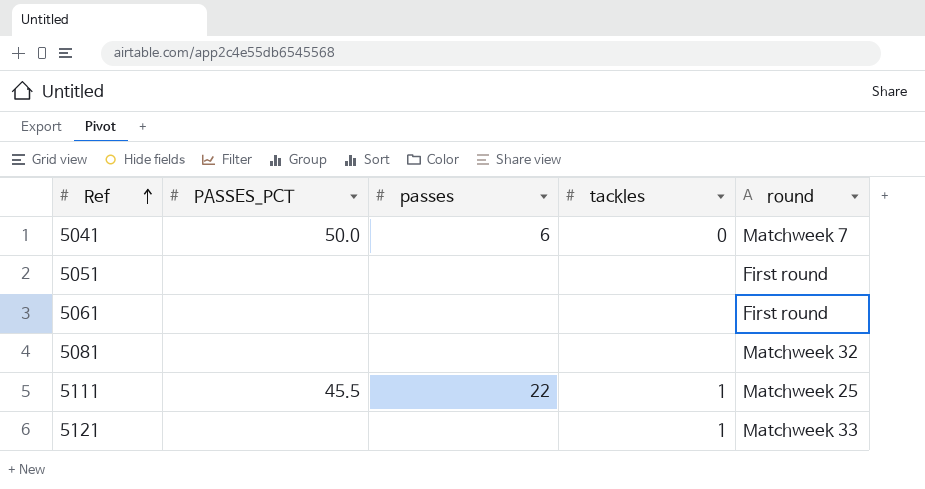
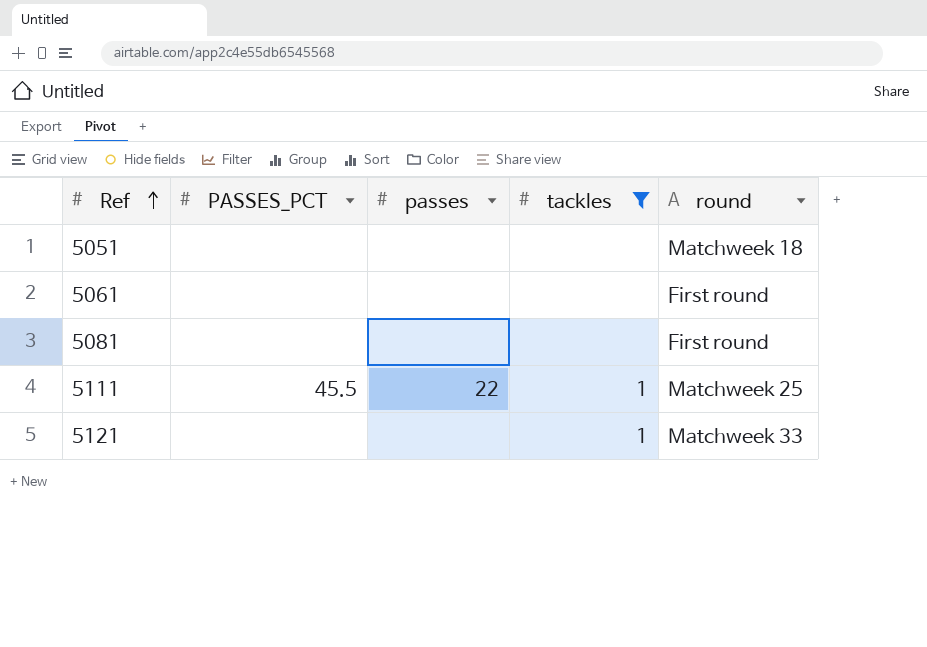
filter: none -> tackles != 0
5051 | round: First round -> Matchweek 18
5081 | round: Matchweek 32 -> First round

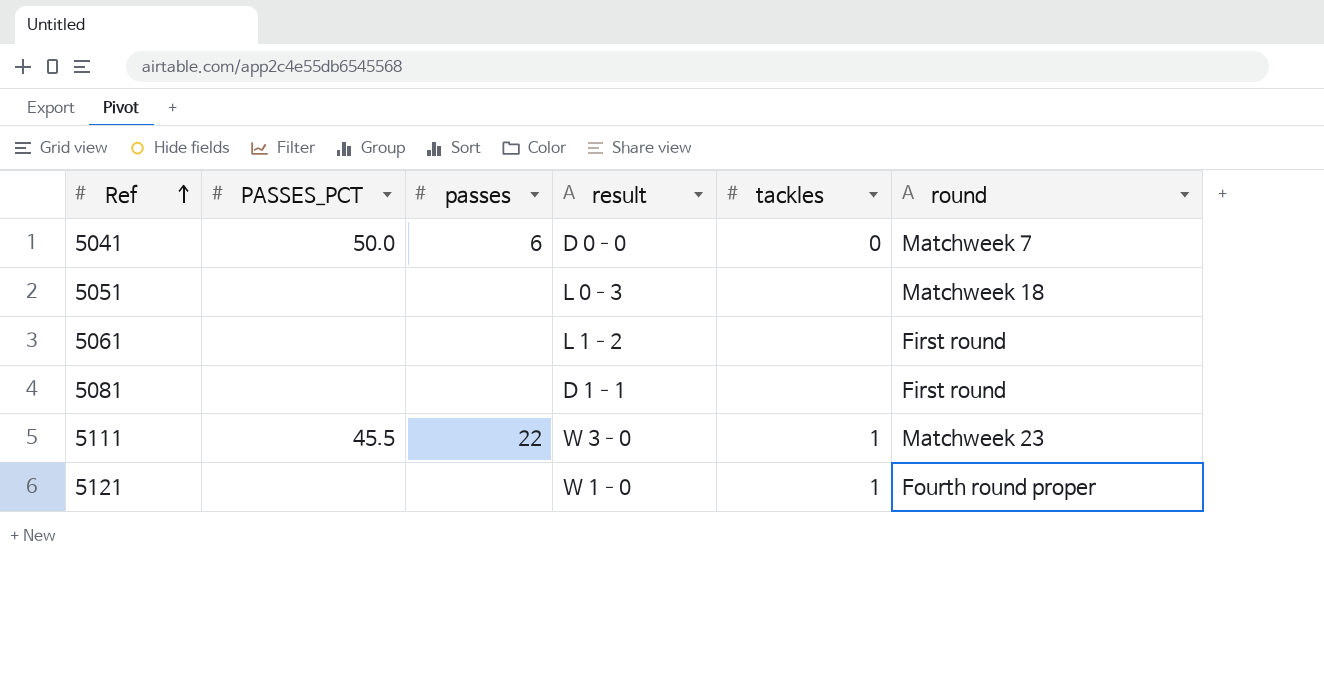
filter: tackles != 0 -> none
column result | position: none -> 4
5111 | round: Matchweek 25 -> Matchweek 23
5121 | round: Matchweek 33 -> Fourth round proper

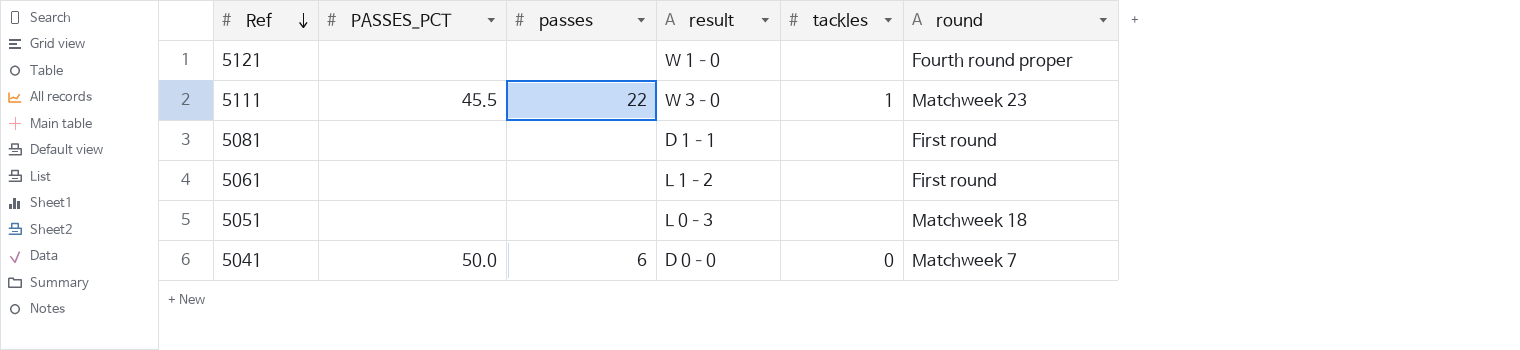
row order: Ref ascending -> Ref descending
5121 | tackles: 1 -> none

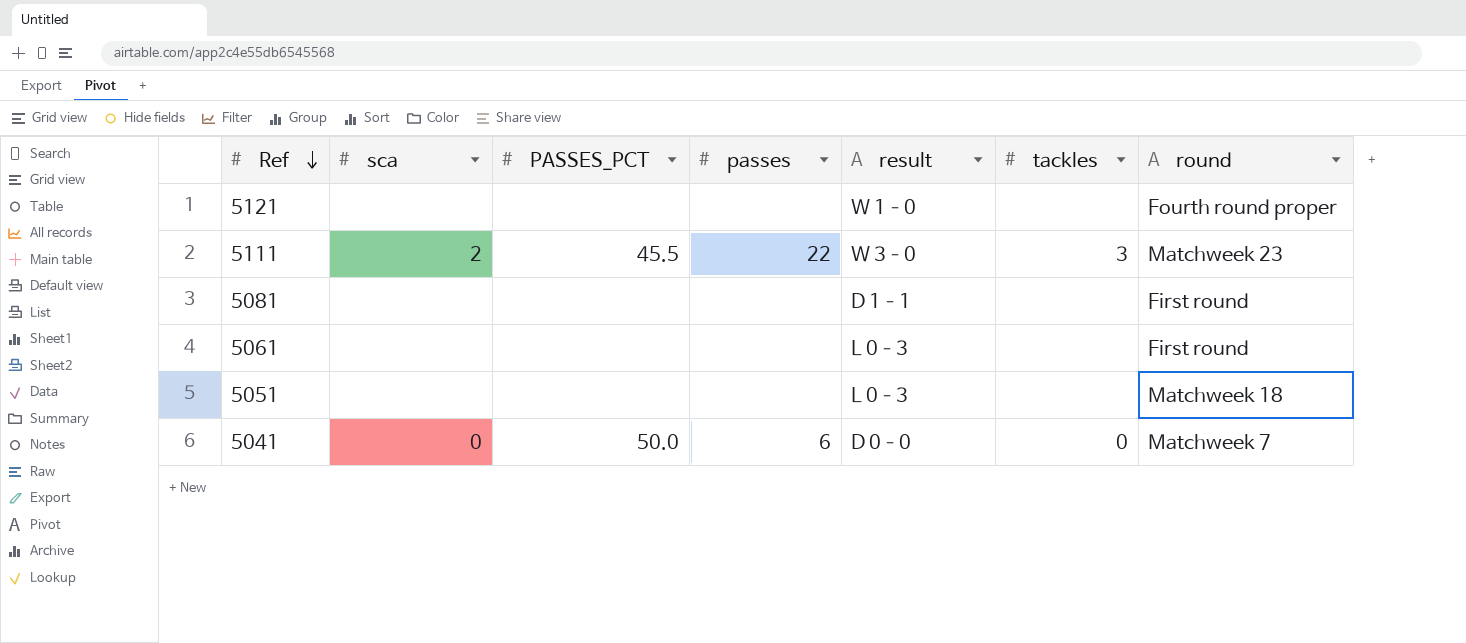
column sca | position: none -> 2
5111 | tackles: 1 -> 3
5061 | result: L 1–2 -> L 0–3

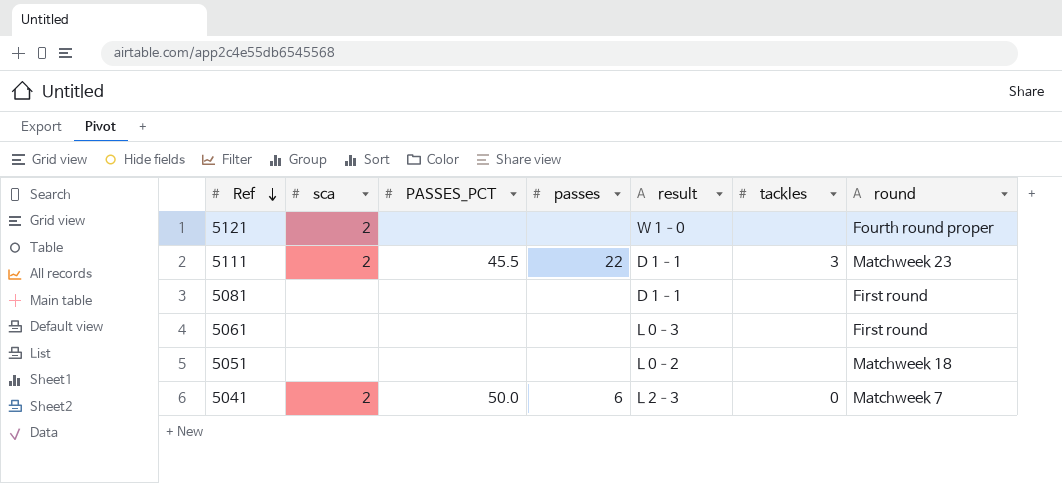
5121 | sca: none -> 2
5111 | result: W 3–0 -> D 1–1
5051 | result: L 0–3 -> L 0–2
5041 | sca: 0 -> 2
5041 | result: D 0–0 -> L 2–3

